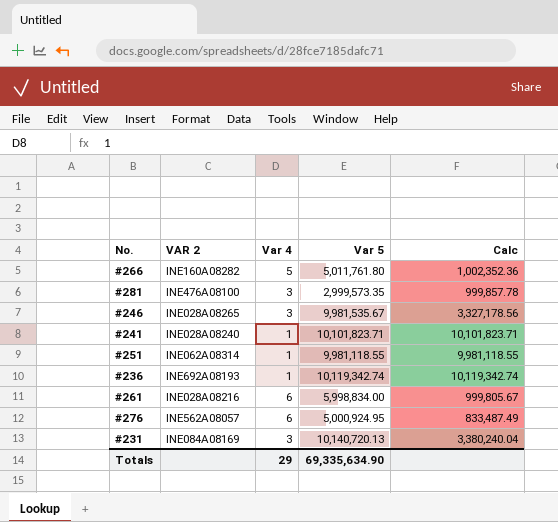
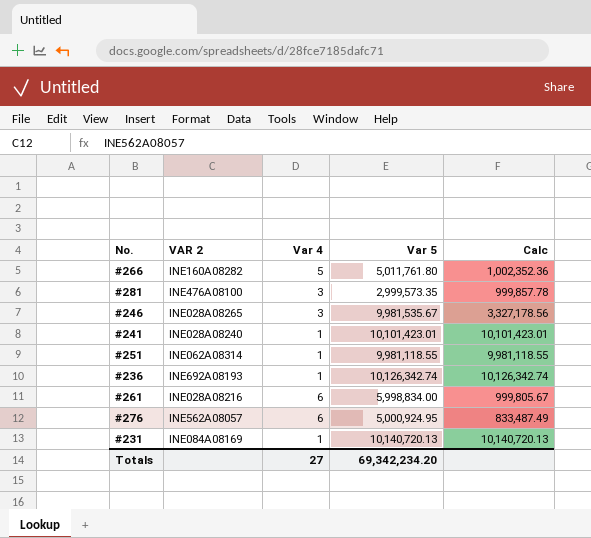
#241 | Var 5: 10,101,823.71 -> 10,101,423.01
#241 | Calc: 10,101,823.71 -> 10,101,423.01
#236 | Var 5: 10,119,342.74 -> 10,126,342.74
#236 | Calc: 10,119,342.74 -> 10,126,342.74
#231 | Var 4: 3 -> 1
#231 | Calc: 3,380,240.04 -> 10,140,720.13
Totals | Var 4: 29 -> 27
Totals | Var 5: 69,335,634.90 -> 69,342,234.20

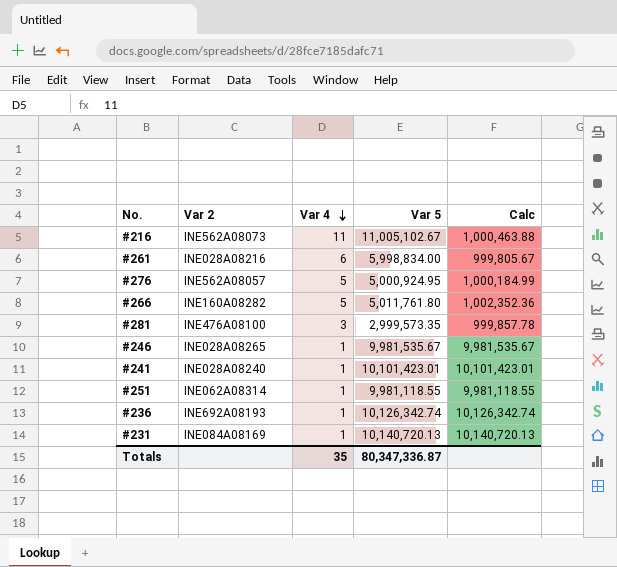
row order: none -> Var 4 descending
column name: VAR 2 -> Var 2
row #216: none -> INE562A08073 | 11 | 11,005,102.67 | 1,000,463.88
#276 | Var 4: 6 -> 5
#276 | Calc: 833,487.49 -> 1,000,184.99
#246 | Var 4: 3 -> 1
#246 | Calc: 3,327,178.56 -> 9,981,535.67
Totals | Var 4: 27 -> 35
Totals | Var 5: 69,342,234.20 -> 80,347,336.87

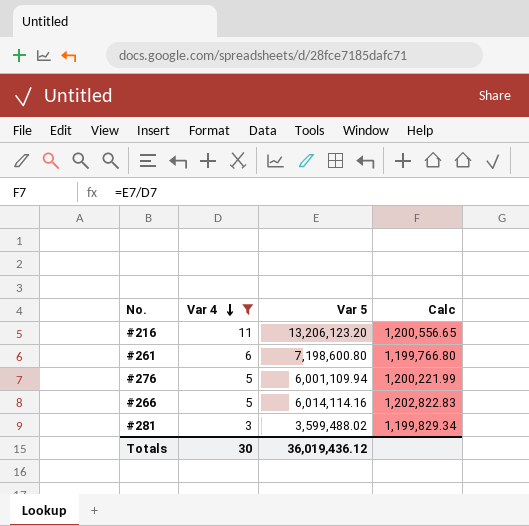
filter: none -> Var 4 != 1
column Var 2 | position: 2 -> none
#216 | Var 5: 11,005,102.67 -> 13,206,123.20
#216 | Calc: 1,000,463.88 -> 1,200,556.65
#261 | Var 5: 5,998,834.00 -> 7,198,600.80
#261 | Calc: 999,805.67 -> 1,199,766.80
#276 | Var 5: 5,000,924.95 -> 6,001,109.94
#276 | Calc: 1,000,184.99 -> 1,200,221.99
#266 | Var 5: 5,011,761.80 -> 6,014,114.16
#266 | Calc: 1,002,352.36 -> 1,202,822.83
#281 | Var 5: 2,999,573.35 -> 3,599,488.02
#281 | Calc: 999,857.78 -> 1,199,829.34
Totals | Var 4: 35 -> 30
Totals | Var 5: 80,347,336.87 -> 36,019,436.12

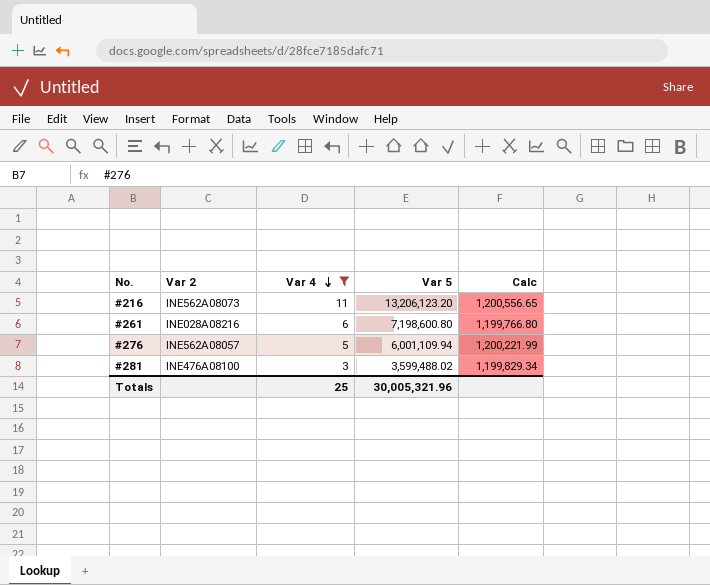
column Var 2 | position: none -> 2
row #266: 5 | 6,014,114.16 | 1,202,822.83 -> none
Totals | Var 4: 30 -> 25
Totals | Var 5: 36,019,436.12 -> 30,005,321.96

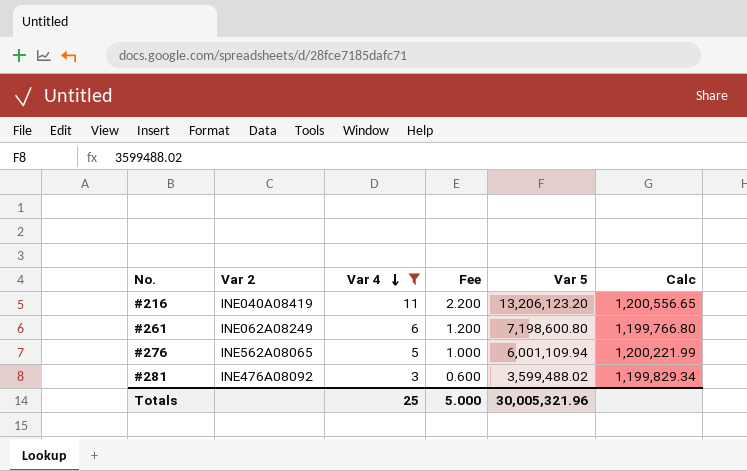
column Fee | formula: none -> [Var 4] * 0.2
#216 | Var 2: INE562A08073 -> INE040A08419
#261 | Var 2: INE028A08216 -> INE062A08249
#276 | Var 2: INE562A08057 -> INE562A08065
#281 | Var 2: INE476A08100 -> INE476A08092

